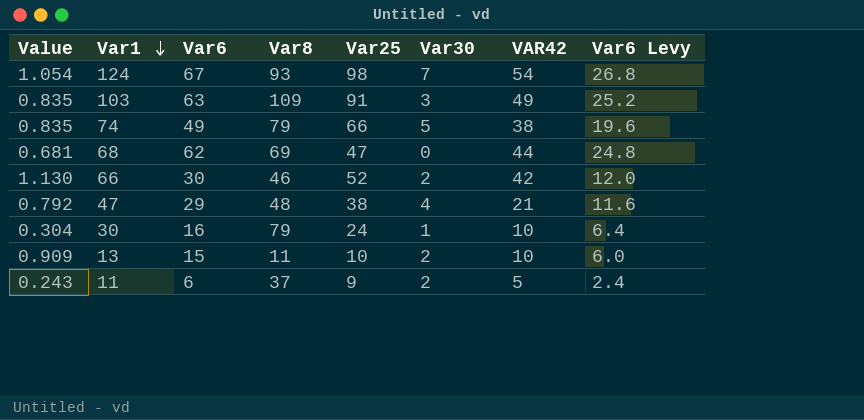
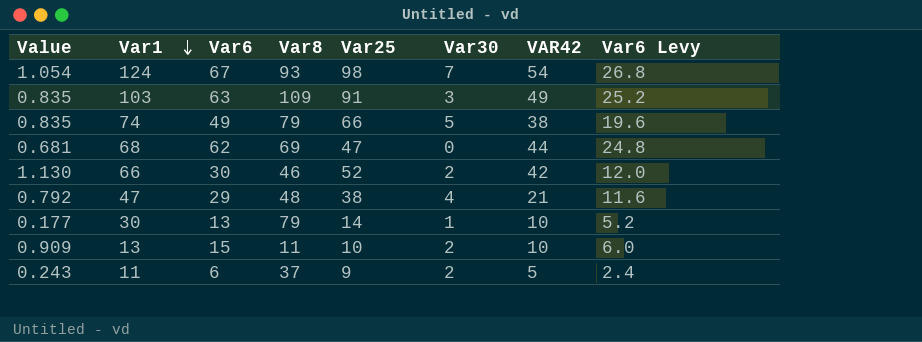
30 | Value: 0.304 -> 0.177
30 | Var6: 16 -> 13
30 | Var25: 24 -> 14
30 | Var6 Levy: 6.4 -> 5.2

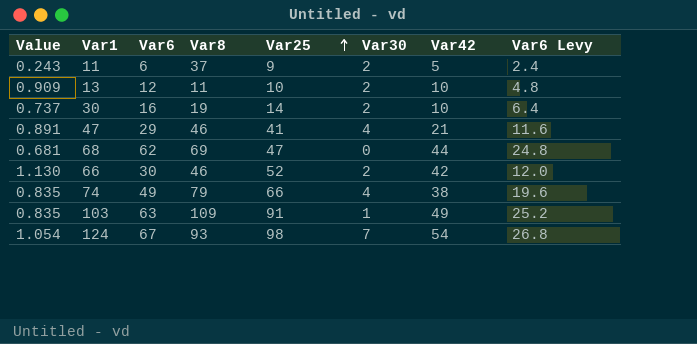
row order: Var1 descending -> Var25 ascending
column name: VAR42 -> Var42
13 | Var6: 15 -> 12
13 | Var6 Levy: 6.0 -> 4.8
30 | Value: 0.177 -> 0.737
30 | Var6: 13 -> 16
30 | Var8: 79 -> 19
30 | Var30: 1 -> 2
30 | Var6 Levy: 5.2 -> 6.4
47 | Value: 0.792 -> 0.891
47 | Var8: 48 -> 46
47 | Var25: 38 -> 41
74 | Var30: 5 -> 4
103 | Var30: 3 -> 1

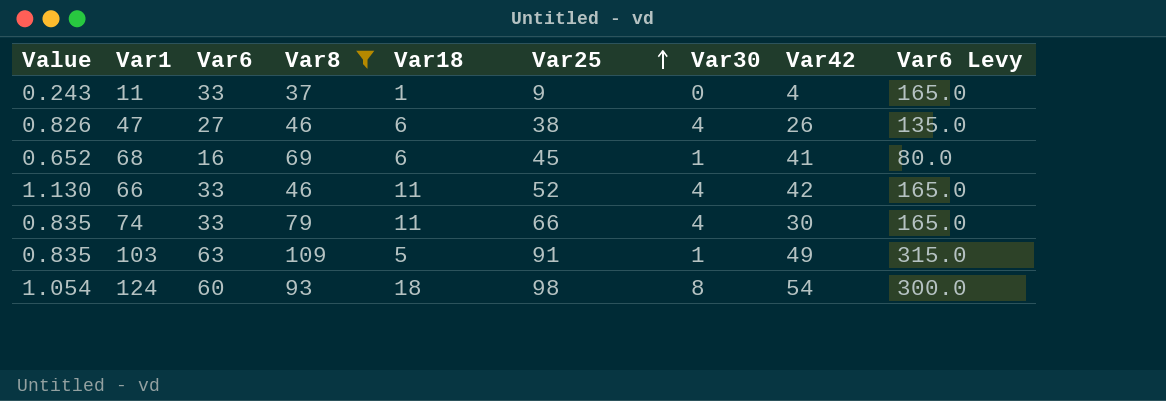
filter: none -> Var8 >= 37
column Var18 | position: none -> 5
column Var6 Levy | formula: [Var6] * 0.4 -> [Var6] * 5
11 | Var6: 6 -> 33
11 | Var30: 2 -> 0
11 | Var42: 5 -> 4
47 | Value: 0.891 -> 0.826
47 | Var6: 29 -> 27
47 | Var25: 41 -> 38
47 | Var42: 21 -> 26
68 | Value: 0.681 -> 0.652
68 | Var6: 62 -> 16
68 | Var25: 47 -> 45
68 | Var30: 0 -> 1
68 | Var42: 44 -> 41
66 | Var6: 30 -> 33
66 | Var30: 2 -> 4
74 | Var6: 49 -> 33
74 | Var42: 38 -> 30
124 | Var6: 67 -> 60
124 | Var30: 7 -> 8

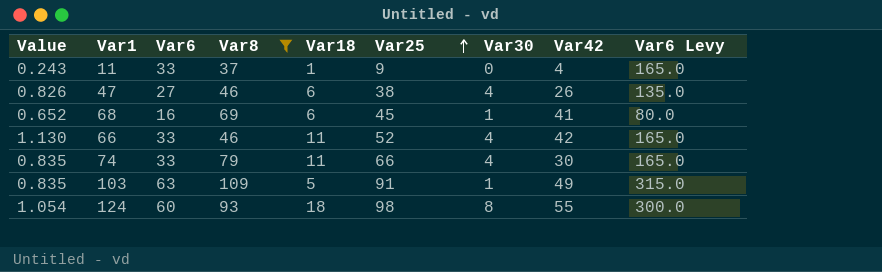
124 | Var42: 54 -> 55

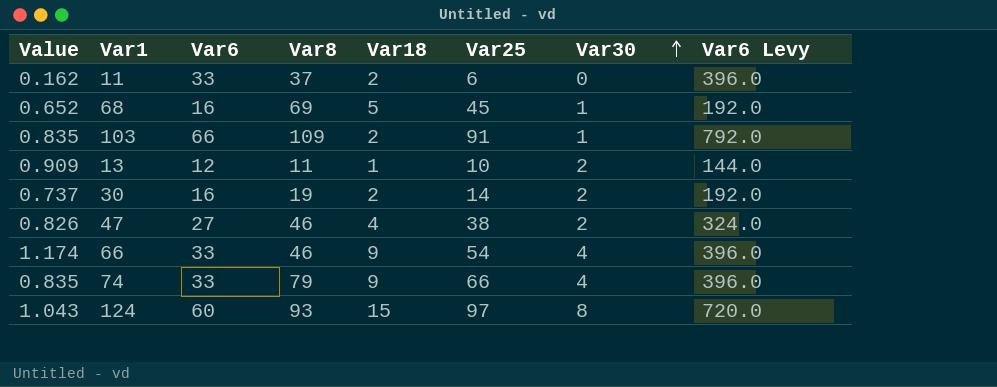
filter: Var8 >= 37 -> none
row order: Var25 ascending -> Var30 ascending
column Var42 | position: 8 -> none
column Var6 Levy | formula: [Var6] * 5 -> [Var6] * 12
11 | Value: 0.243 -> 0.162
11 | Var18: 1 -> 2
11 | Var25: 9 -> 6
68 | Var18: 6 -> 5
103 | Var6: 63 -> 66
103 | Var18: 5 -> 2
47 | Var18: 6 -> 4
47 | Var30: 4 -> 2
66 | Value: 1.130 -> 1.174
66 | Var18: 11 -> 9
66 | Var25: 52 -> 54
74 | Var18: 11 -> 9
124 | Value: 1.054 -> 1.043
124 | Var18: 18 -> 15
124 | Var25: 98 -> 97

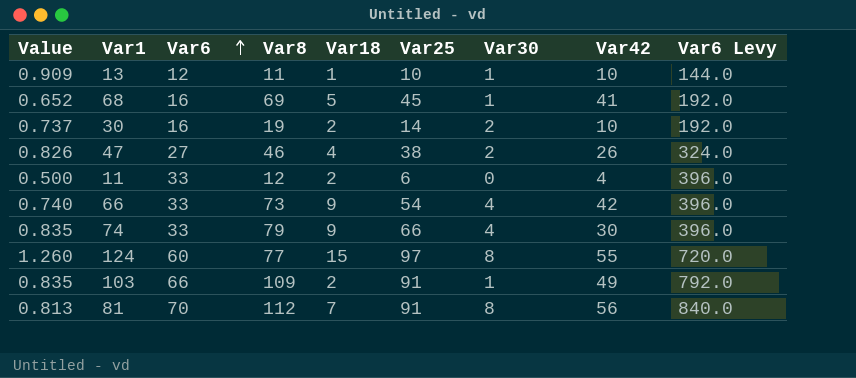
row order: Var30 ascending -> Var6 ascending
column Var42 | position: none -> 8
13 | Var30: 2 -> 1
11 | Value: 0.162 -> 0.500
11 | Var8: 37 -> 12
66 | Value: 1.174 -> 0.740
66 | Var8: 46 -> 73
124 | Value: 1.043 -> 1.260
124 | Var8: 93 -> 77
row 81: none -> 0.813 | 70 | 112 | 7 | 91 | 8 | 56 | 840.0

